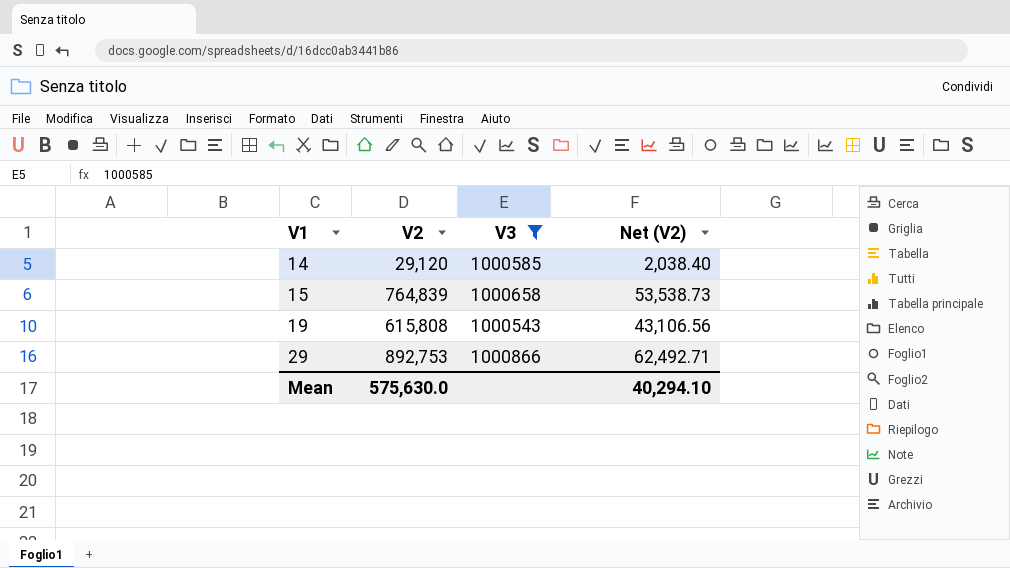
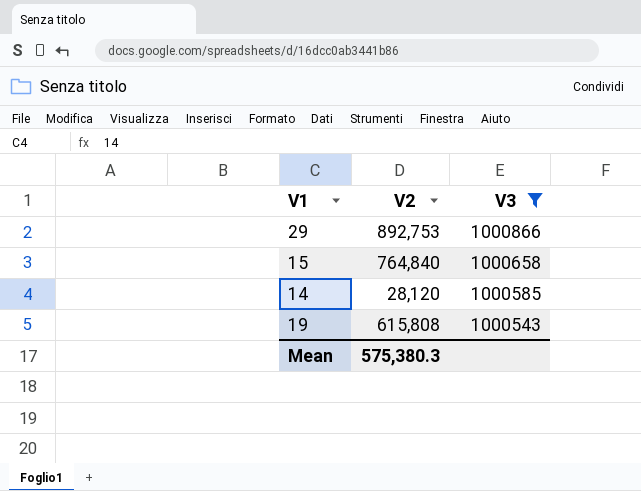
row order: V1 ascending -> V3 descending
column Net (V2) | formula: [V2] * 0.07 -> none
15 | V2: 764,839 -> 764,840
14 | V2: 29,120 -> 28,120
Mean | V2: 575,630.0 -> 575,380.3

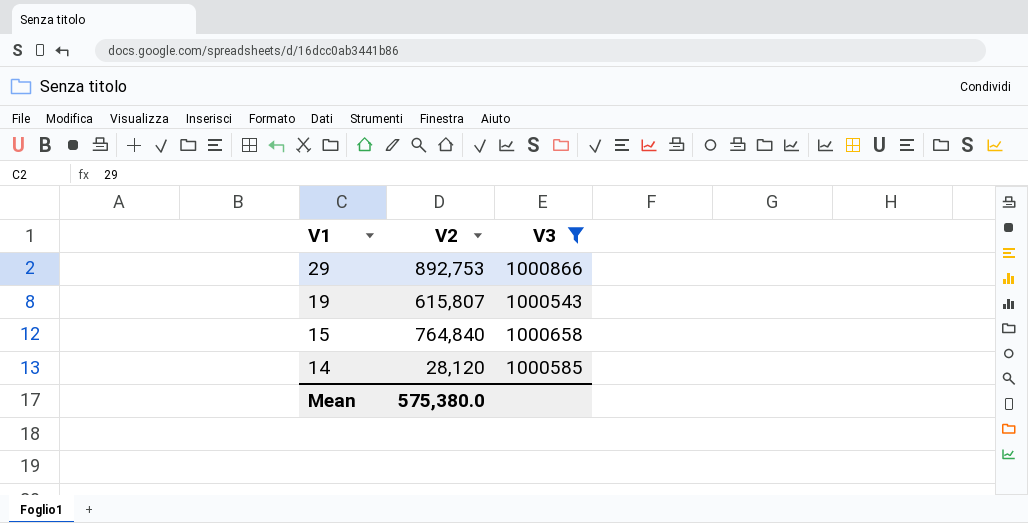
row order: V3 descending -> V1 descending
19 | V2: 615,808 -> 615,807
Mean | V2: 575,380.3 -> 575,380.0

